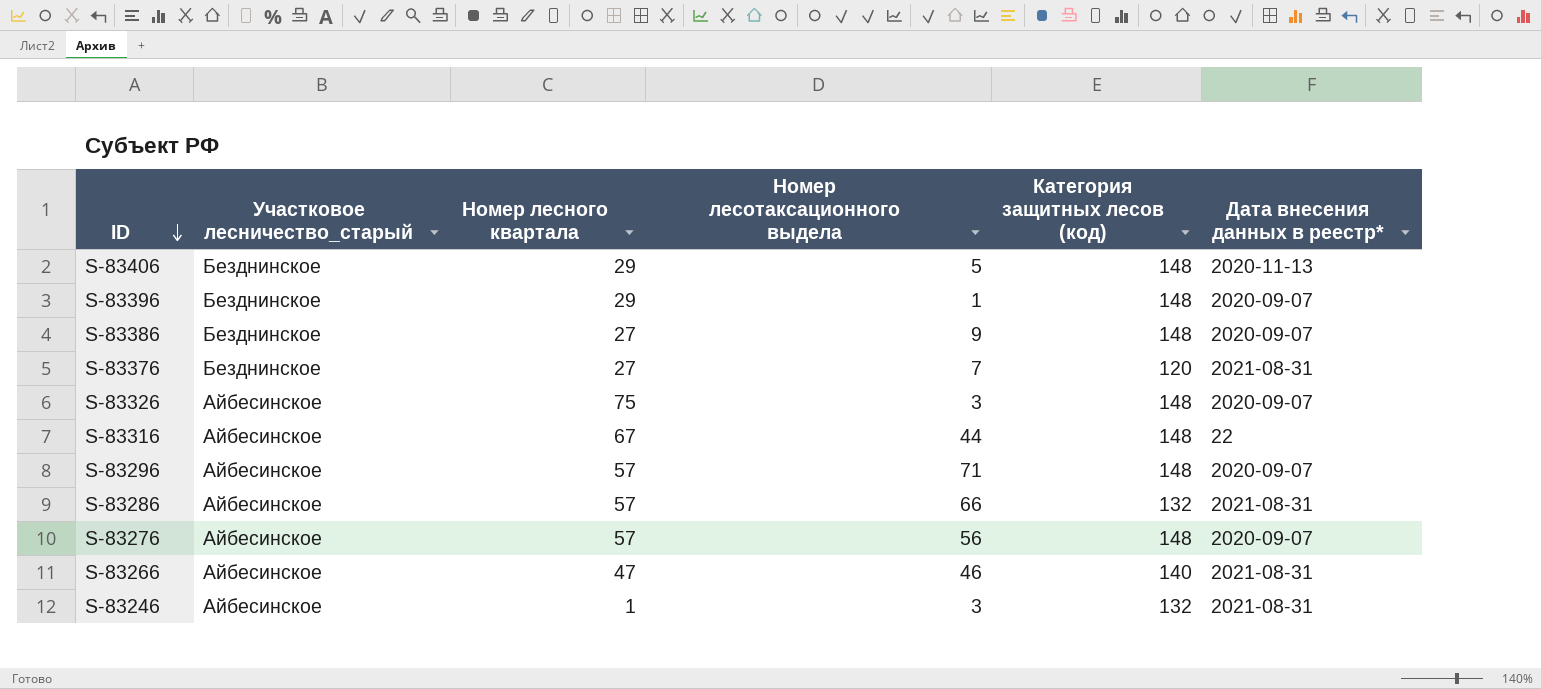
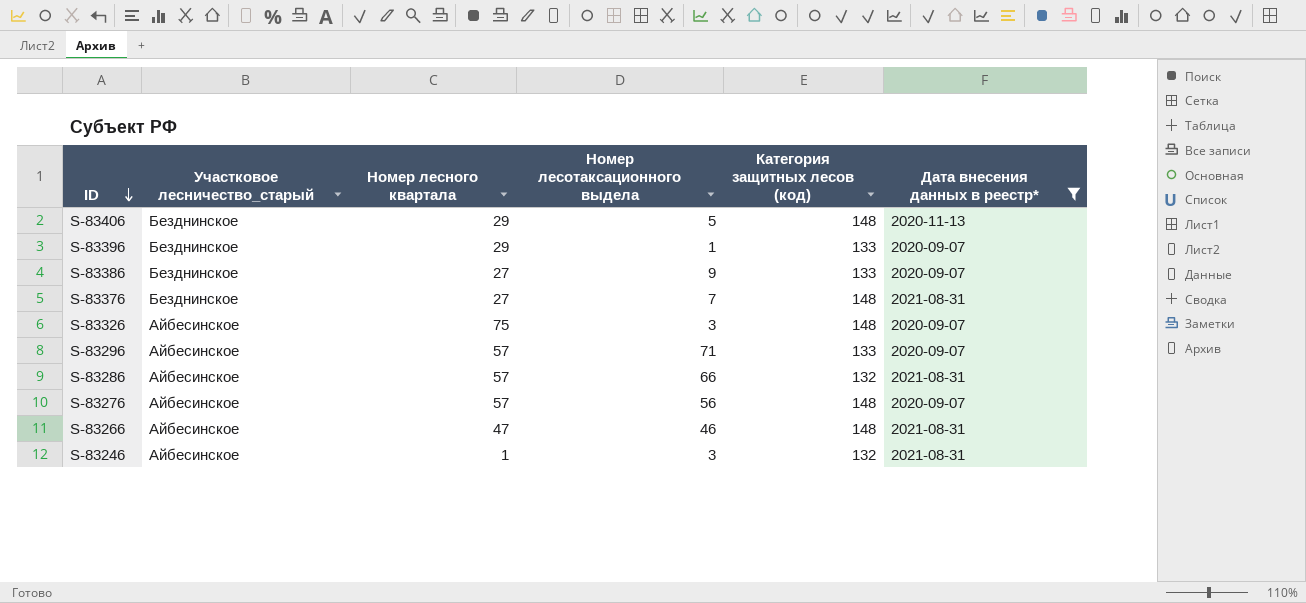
filter: none -> Дата внесения данных в реестр* != 22
S-83396 | Категория защитных лесов (код): 148 -> 133
S-83386 | Категория защитных лесов (код): 148 -> 133
S-83376 | Категория защитных лесов (код): 120 -> 148
S-83296 | Категория защитных лесов (код): 148 -> 133
S-83266 | Категория защитных лесов (код): 140 -> 148

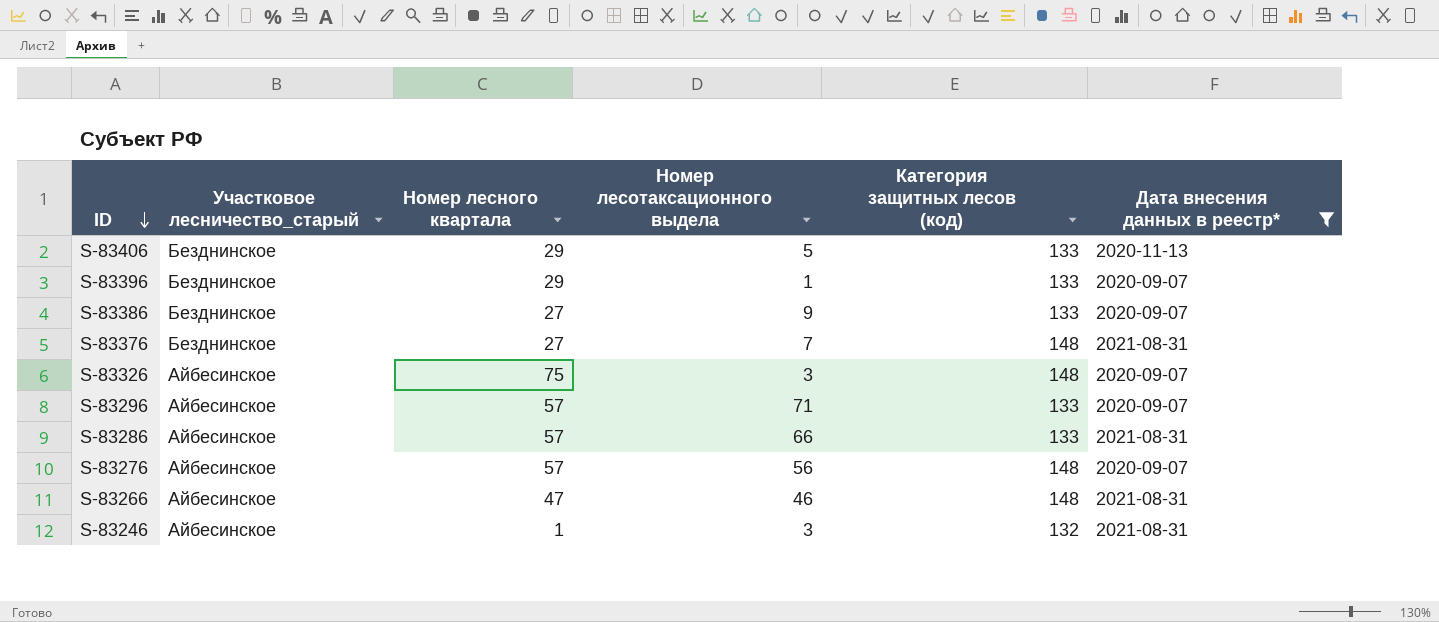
S-83406 | Категория защитных лесов (код): 148 -> 133
S-83286 | Категория защитных лесов (код): 132 -> 133

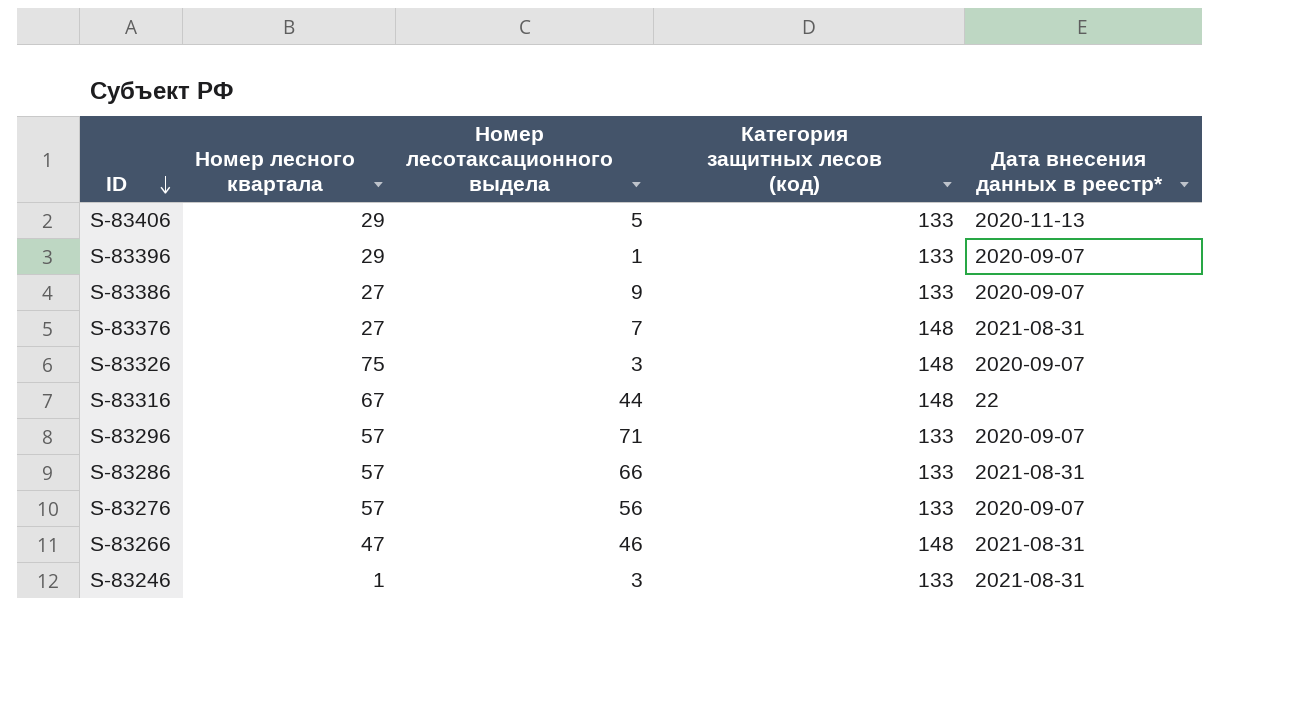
filter: Дата внесения данных в реестр* != 22 -> none
column Участковое лесничество_старый | position: 2 -> none
S-83276 | Категория защитных лесов (код): 148 -> 133
S-83246 | Категория защитных лесов (код): 132 -> 133

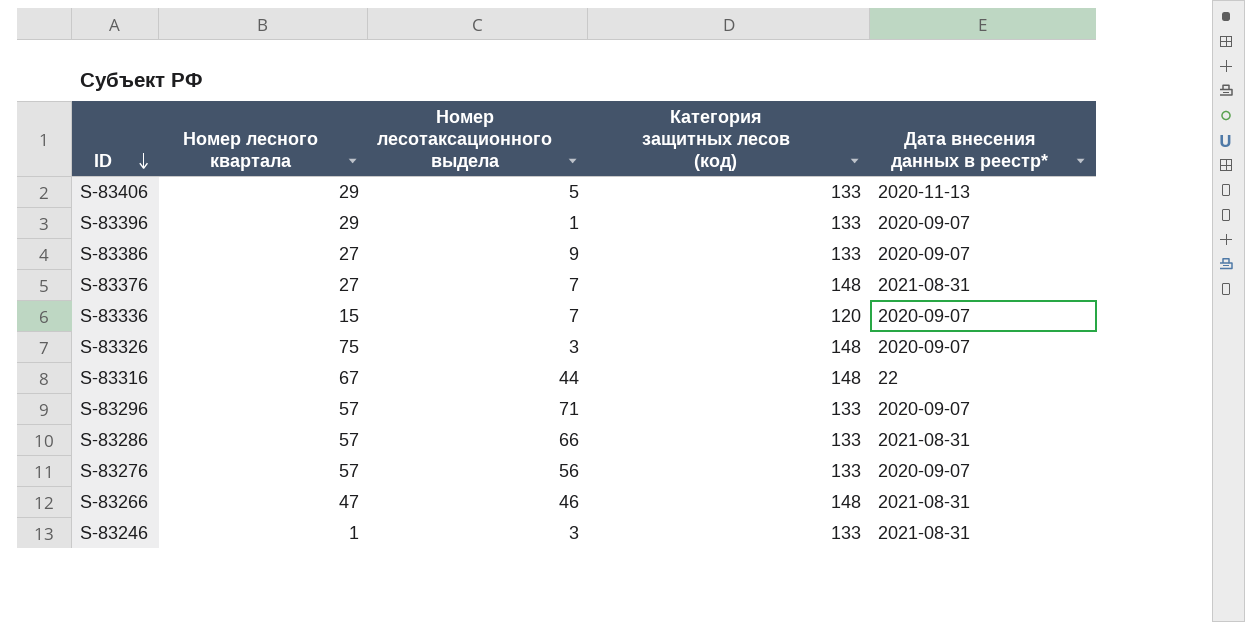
row S-83336: none -> 15 | 7 | 120 | 2020-09-07

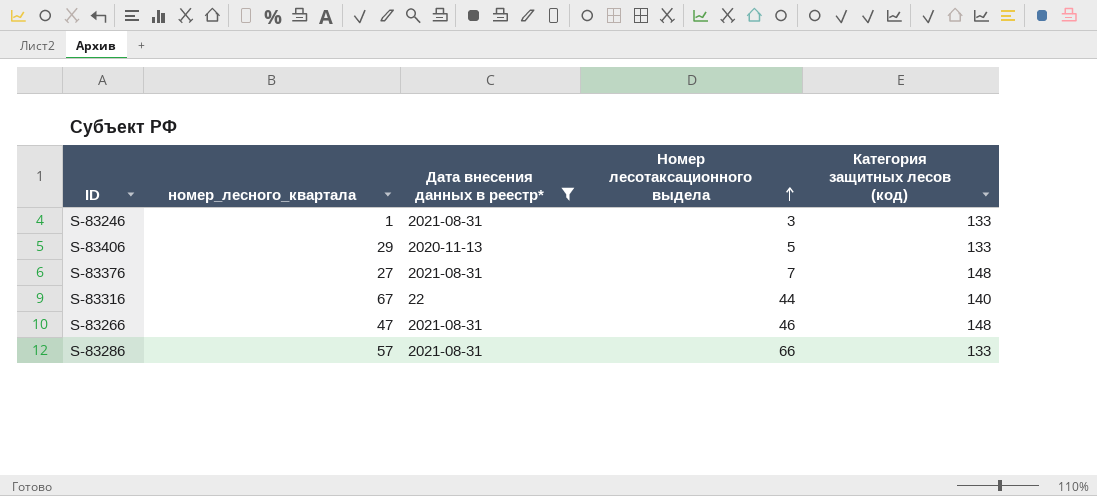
filter: none -> Дата внесения данных в реестр* != 2020-09-07
row order: ID descending -> Номер лесотаксационного выдела ascending
column name: Номер лесного квартала -> номер_лесного_квартала
column Дата внесения данных в реестр* | position: 5 -> 3
S-83316 | Категория защитных лесов (код): 148 -> 140

